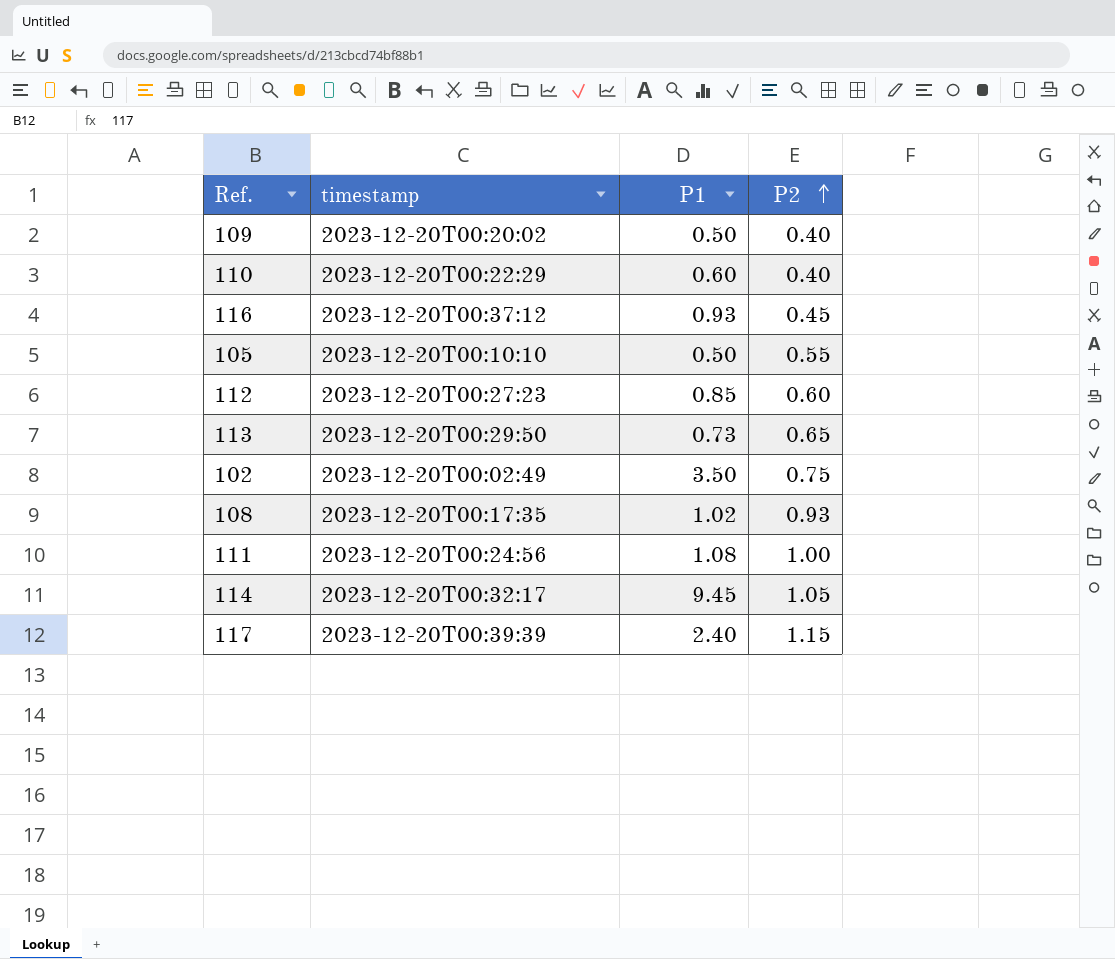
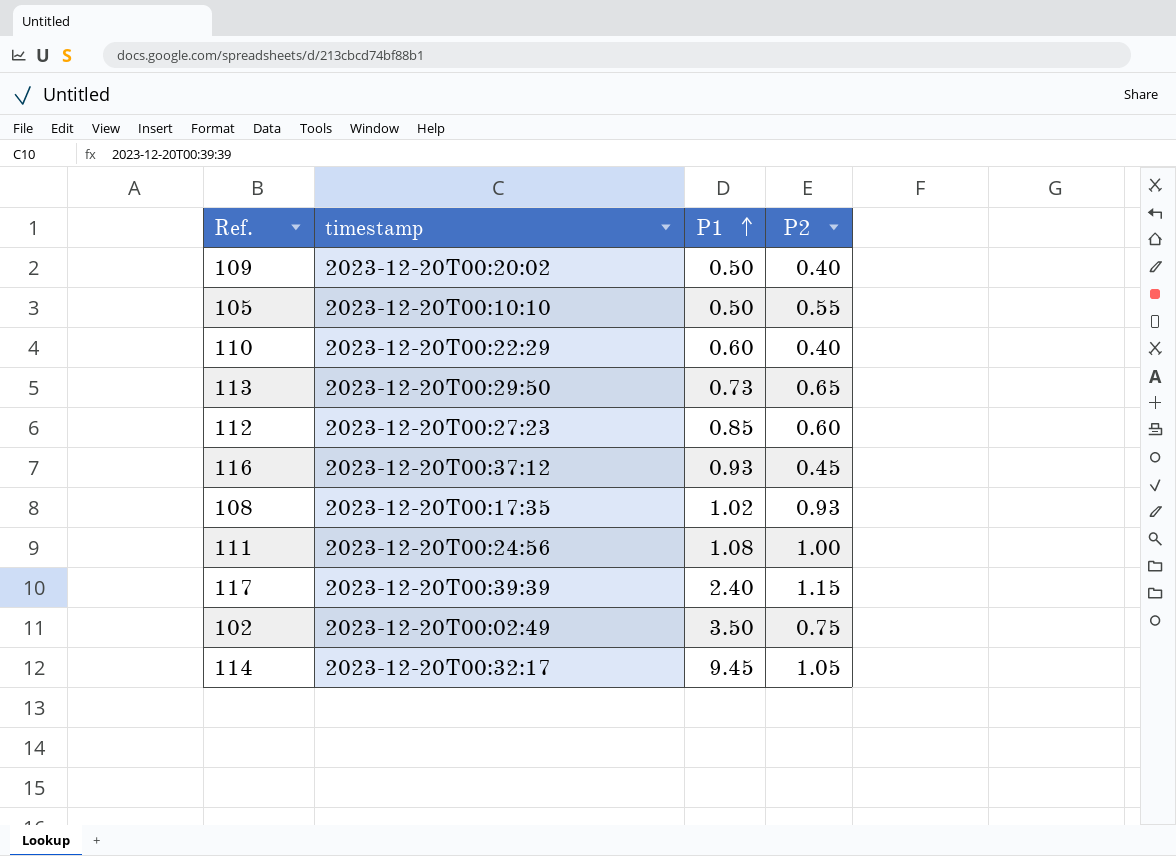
row order: P2 ascending -> P1 ascending

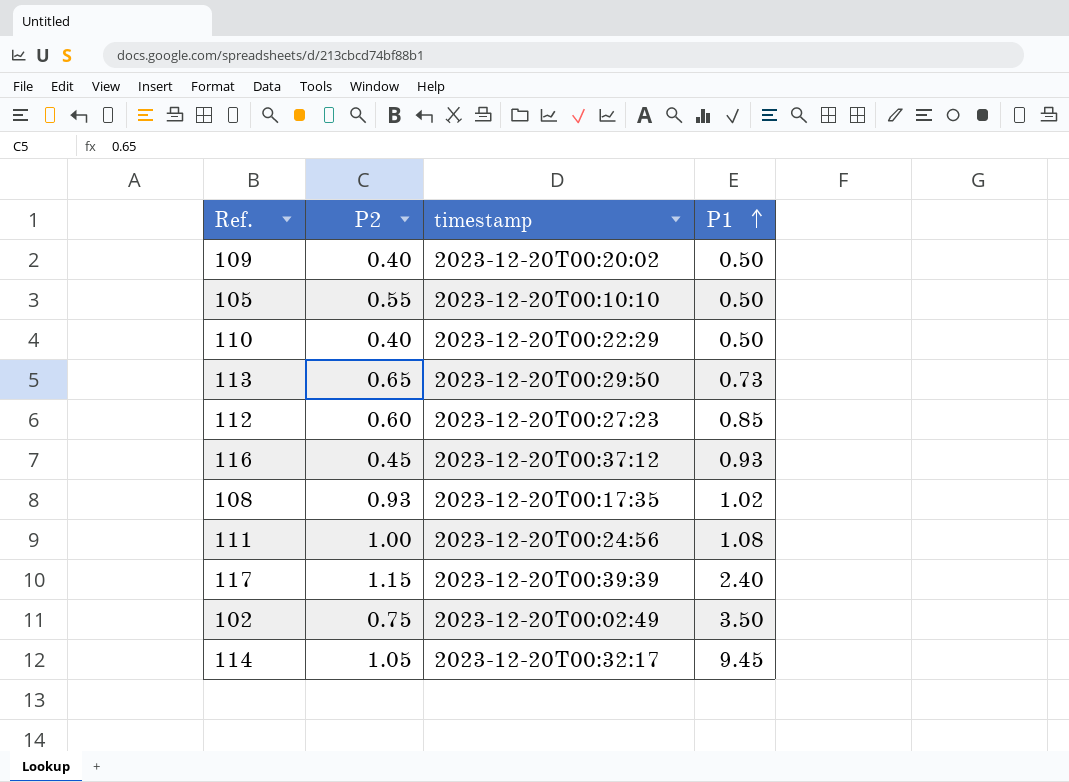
column P2 | position: 4 -> 2
110 | P1: 0.60 -> 0.50

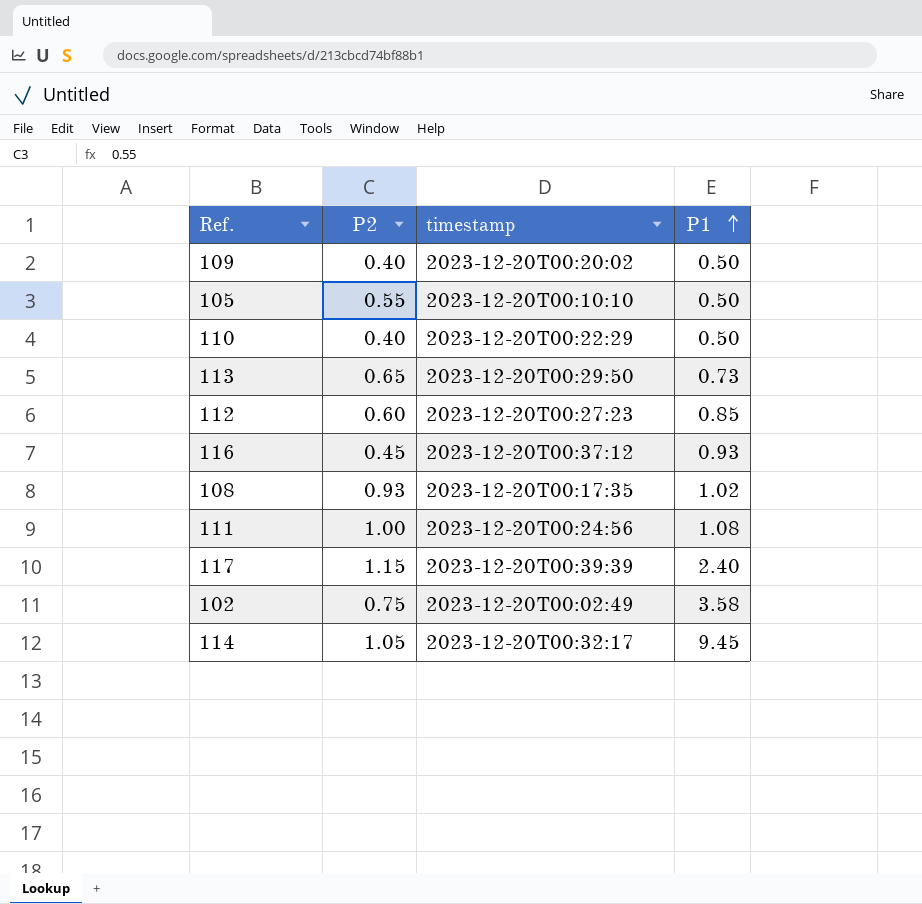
102 | P1: 3.50 -> 3.58

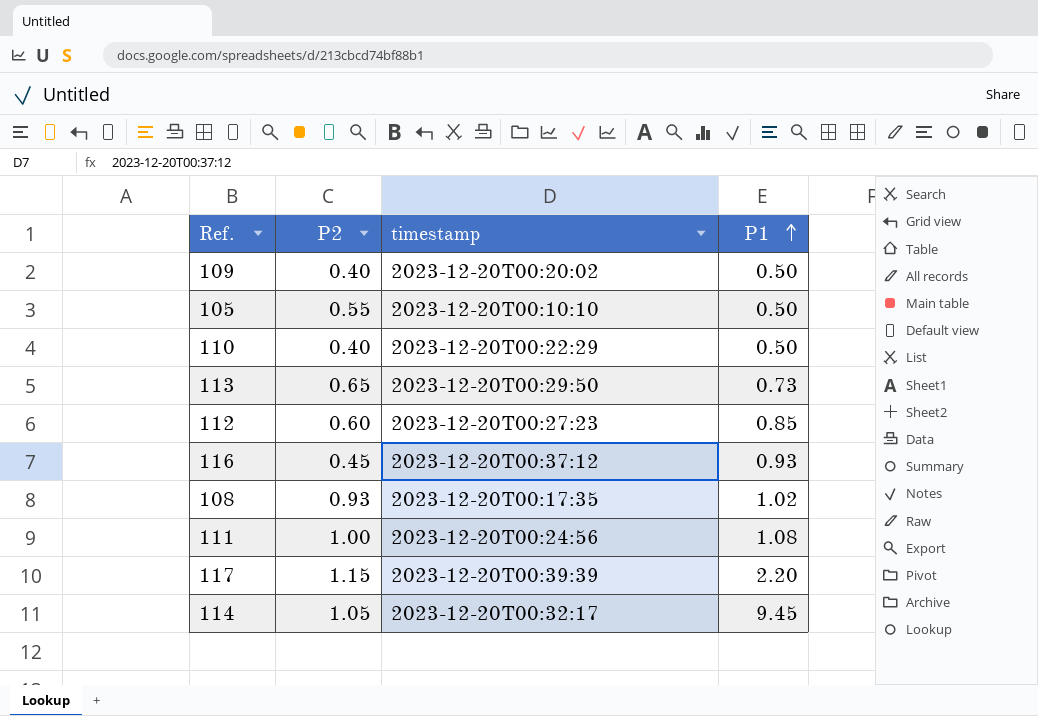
row 102: 0.75 | 2023-12-20T00:02:49 | 3.58 -> none
117 | P1: 2.40 -> 2.20

